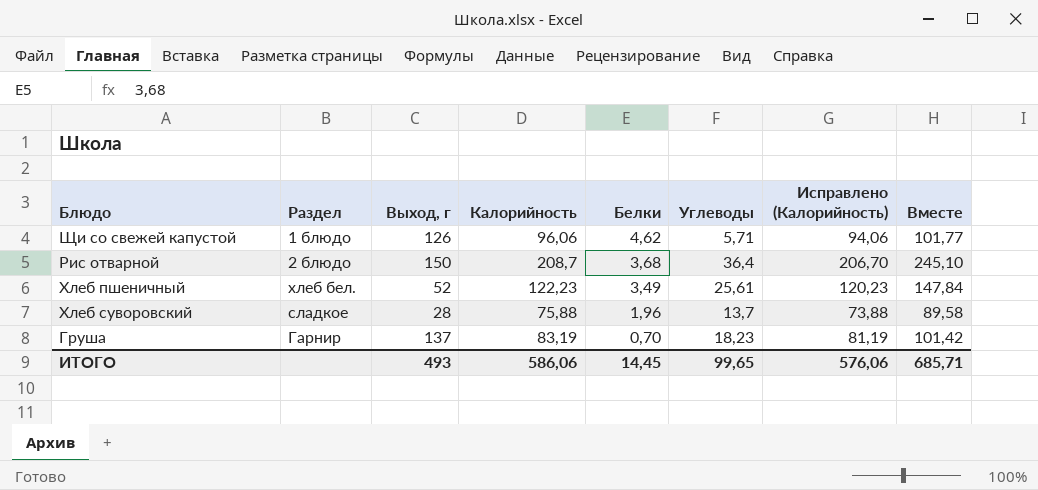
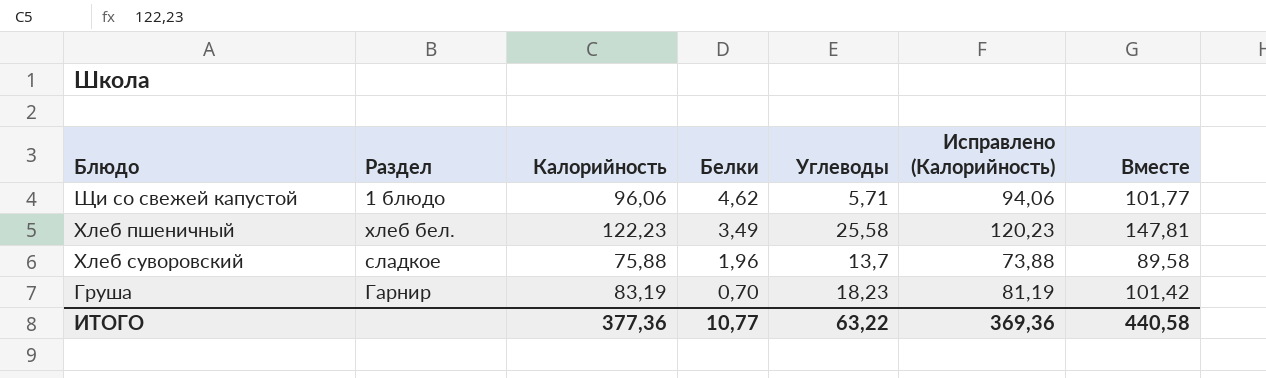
column Выход, г | position: 3 -> none
row Рис отварной: 2 блюдо | 150 | 208,7 | 3,68 | 36,4 | 206,70 | 245,10 -> none
Хлеб пшеничный | Углеводы: 25,61 -> 25,58
Хлеб пшеничный | Вместе: 147,84 -> 147,81
ИТОГО | Калорийность: 586,06 -> 377,36
ИТОГО | Белки: 14,45 -> 10,77
ИТОГО | Углеводы: 99,65 -> 63,22
ИТОГО | Исправлено (Калорийность): 576,06 -> 369,36
ИТОГО | Вместе: 685,71 -> 440,58

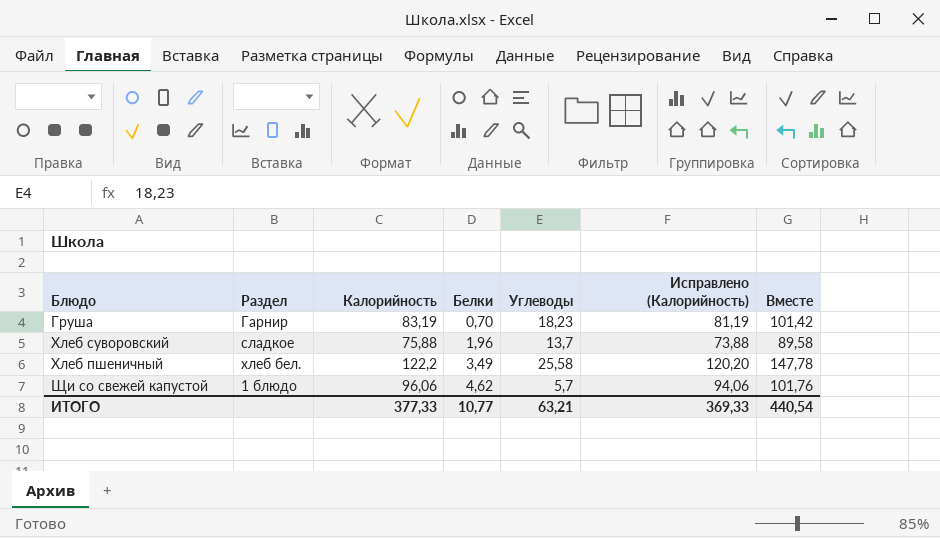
row order: Белки descending -> Белки ascending
Хлеб пшеничный | Калорийность: 122,23 -> 122,2
Хлеб пшеничный | Исправлено (Калорийность): 120,23 -> 120,20
Хлеб пшеничный | Вместе: 147,81 -> 147,78
Щи со свежей капустой | Углеводы: 5,71 -> 5,7
Щи со свежей капустой | Вместе: 101,77 -> 101,76
ИТОГО | Калорийность: 377,36 -> 377,33
ИТОГО | Углеводы: 63,22 -> 63,21
ИТОГО | Исправлено (Калорийность): 369,36 -> 369,33
ИТОГО | Вместе: 440,58 -> 440,54

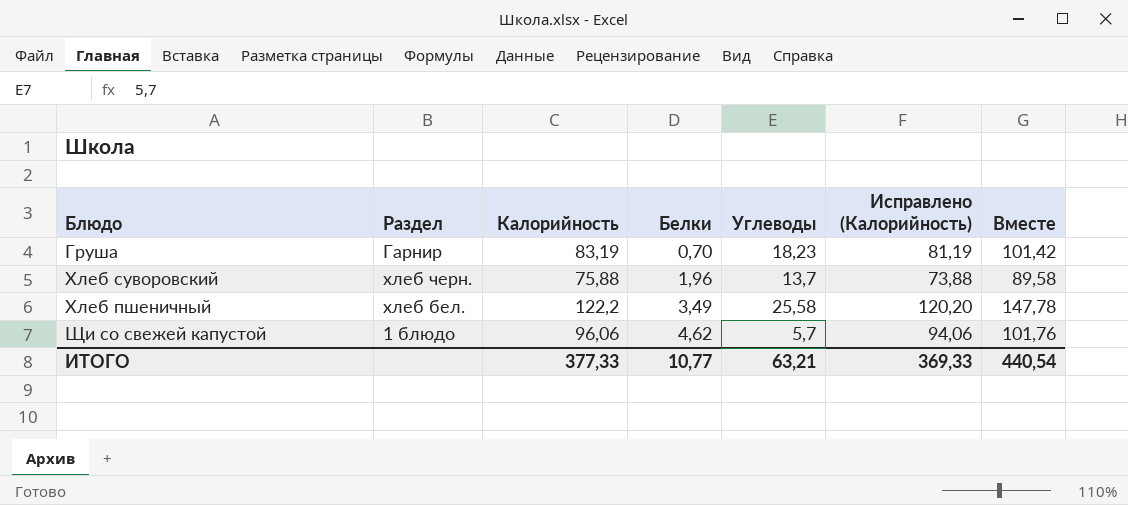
Хлеб суворовский | Раздел: сладкое -> хлеб черн.

